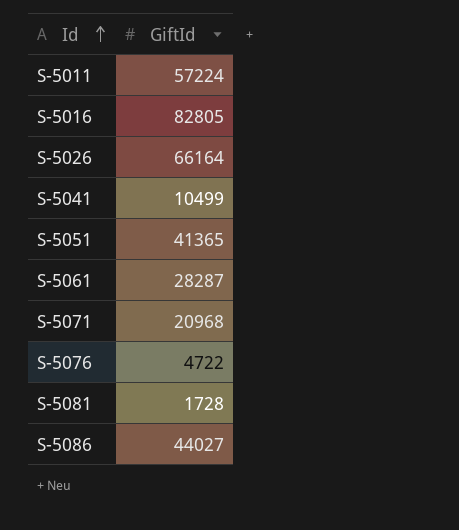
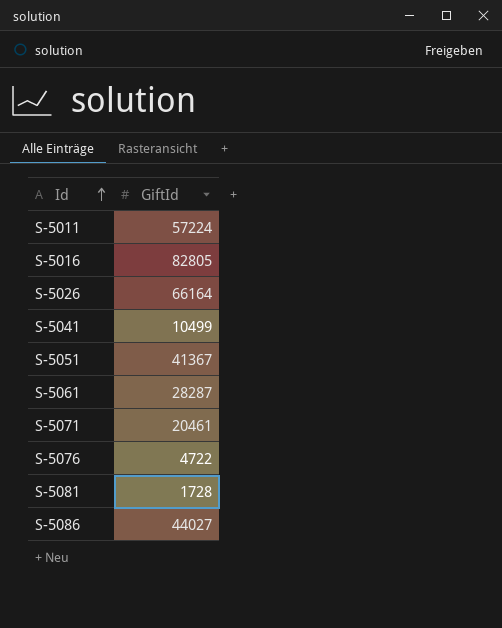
S-5051 | GiftId: 41365 -> 41367
S-5071 | GiftId: 20968 -> 20461

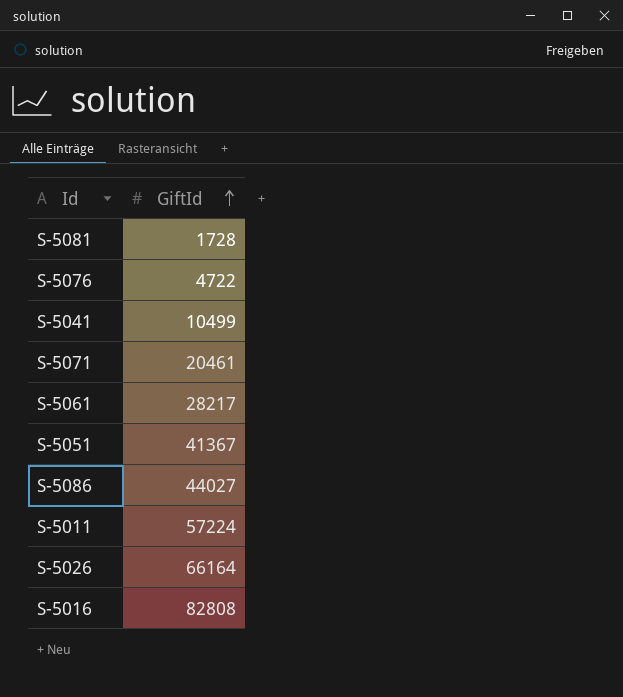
row order: Id ascending -> GiftId ascending
S-5061 | GiftId: 28287 -> 28217
S-5016 | GiftId: 82805 -> 82808

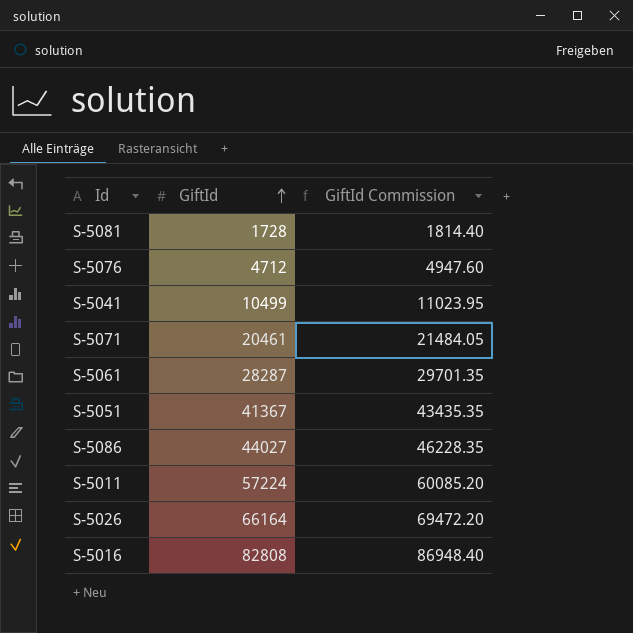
column GiftId Commission | formula: none -> [GiftId] * 1.05
S-5076 | GiftId: 4722 -> 4712
S-5061 | GiftId: 28217 -> 28287

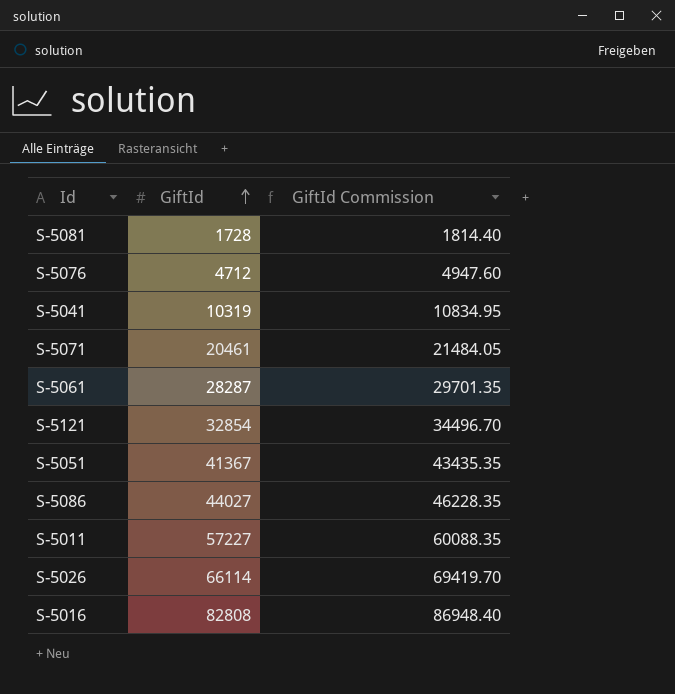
S-5041 | GiftId: 10499 -> 10319
S-5041 | GiftId Commission: 11023.95 -> 10834.95
row S-5121: none -> 32854 | 34496.70
S-5011 | GiftId: 57224 -> 57227
S-5011 | GiftId Commission: 60085.20 -> 60088.35
S-5026 | GiftId: 66164 -> 66114
S-5026 | GiftId Commission: 69472.20 -> 69419.70

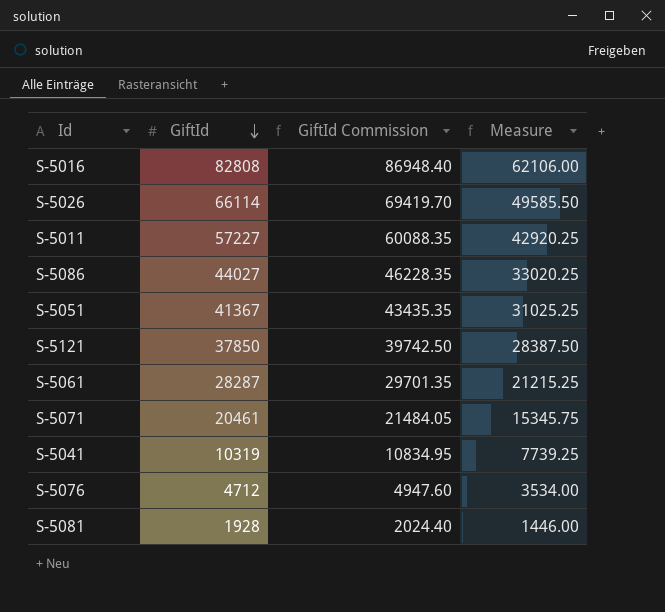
row order: GiftId ascending -> GiftId descending
column Measure | formula: none -> [GiftId] * 0.75
S-5121 | GiftId: 32854 -> 37850
S-5121 | GiftId Commission: 34496.70 -> 39742.50
S-5081 | GiftId: 1728 -> 1928
S-5081 | GiftId Commission: 1814.40 -> 2024.40

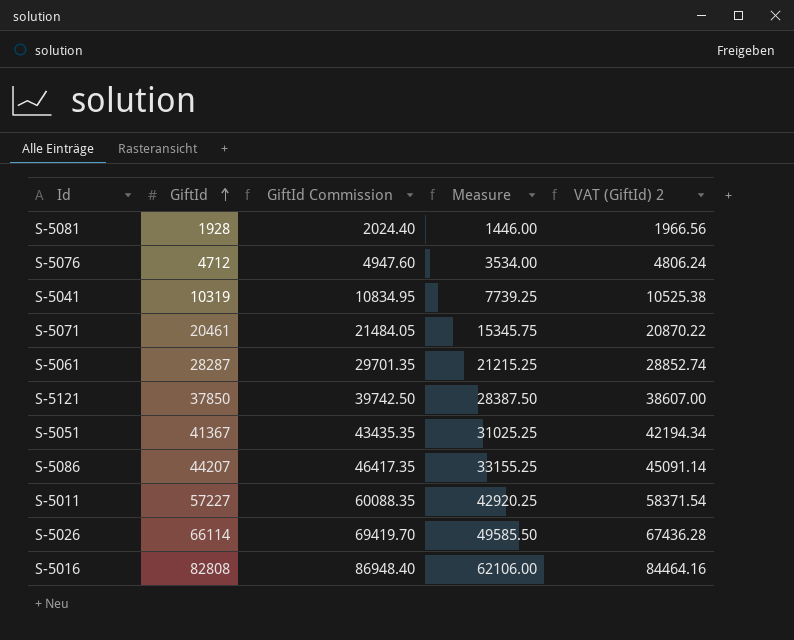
row order: GiftId descending -> GiftId ascending
column VAT (GiftId) 2 | formula: none -> [GiftId] * 1.02
S-5086 | GiftId: 44027 -> 44207
S-5086 | GiftId Commission: 46228.35 -> 46417.35
S-5086 | Measure: 33020.25 -> 33155.25

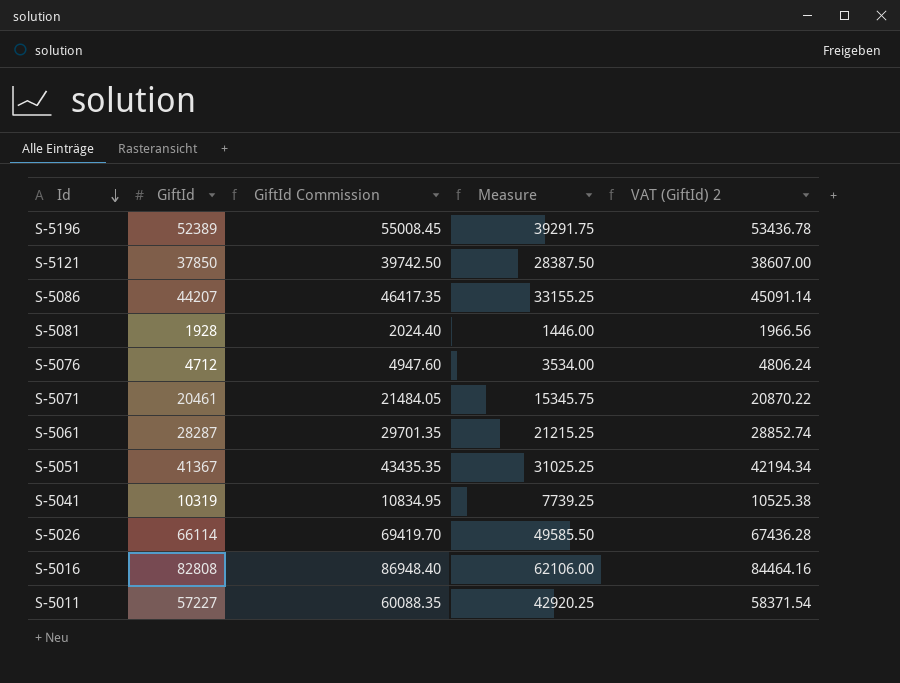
row order: GiftId ascending -> Id descending
row S-5196: none -> 52389 | 55008.45 | 39291.75 | 53436.78

